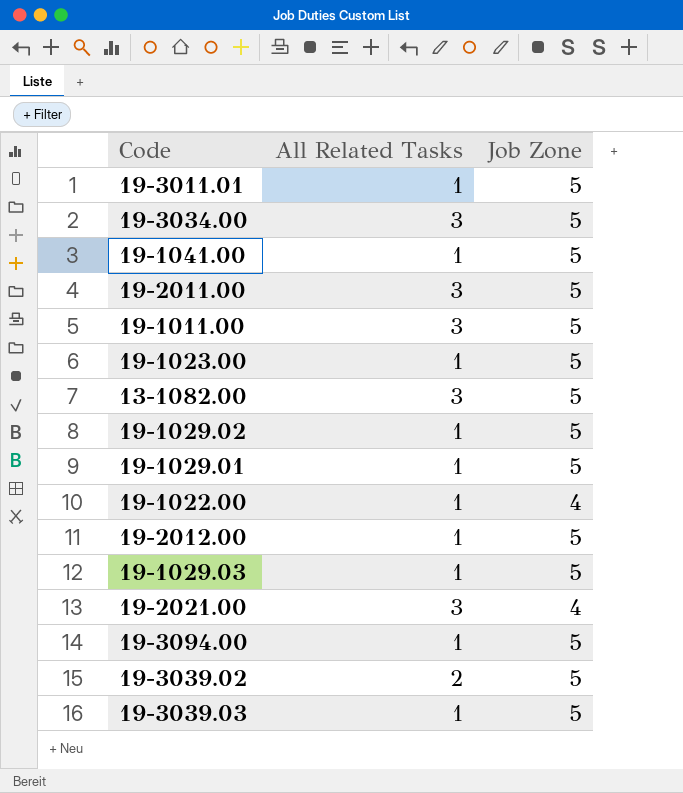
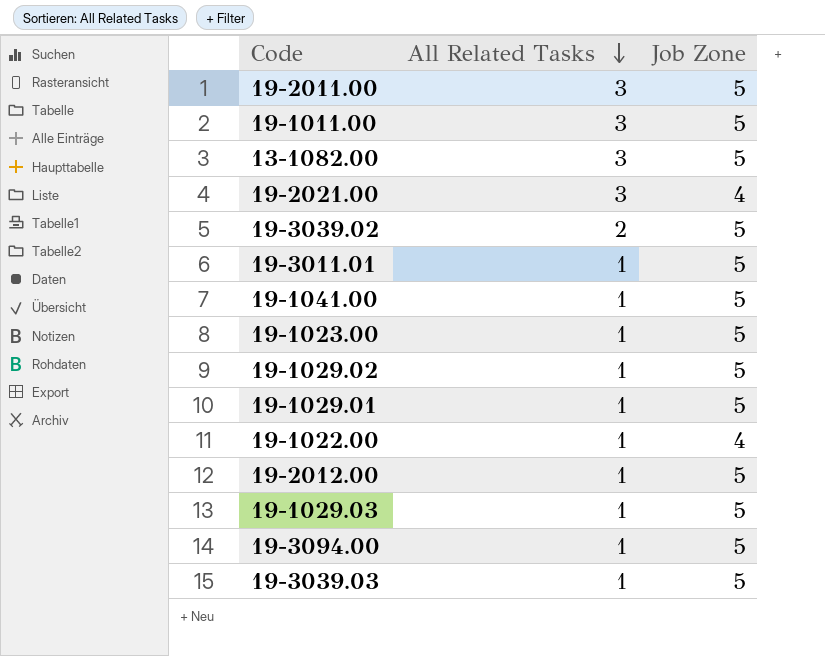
row order: none -> All Related Tasks descending
row 19-3034.00: 3 | 5 -> none

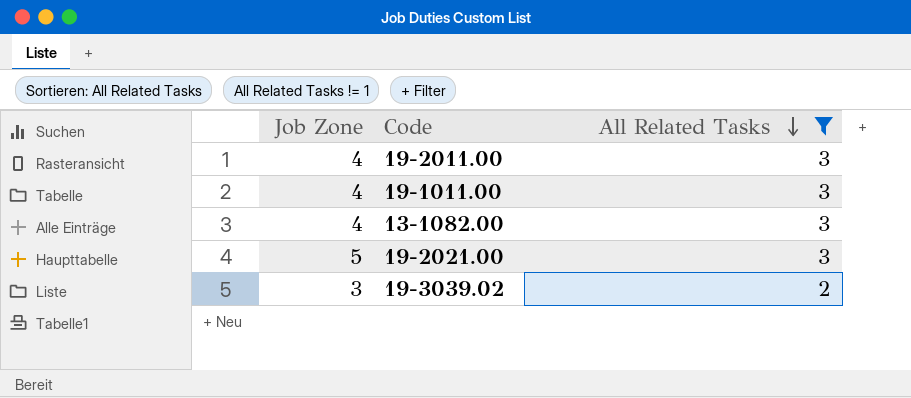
filter: none -> All Related Tasks != 1
column Job Zone | position: 3 -> 1
19-2011.00 | Job Zone: 5 -> 4
19-1011.00 | Job Zone: 5 -> 4
13-1082.00 | Job Zone: 5 -> 4
19-2021.00 | Job Zone: 4 -> 5
19-3039.02 | Job Zone: 5 -> 3

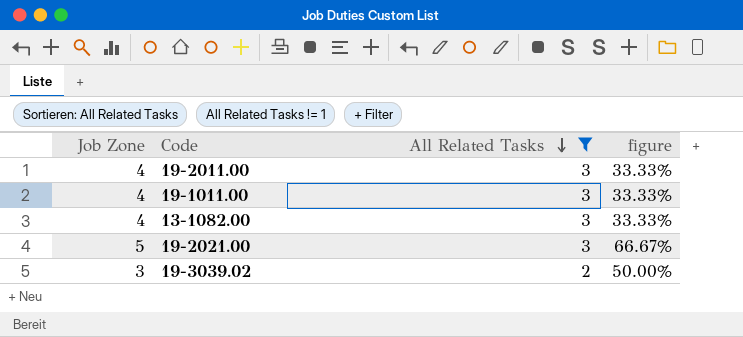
column figure | formula: none -> ([Job Zone] - [All Related Tasks]) / [All Related Tasks]

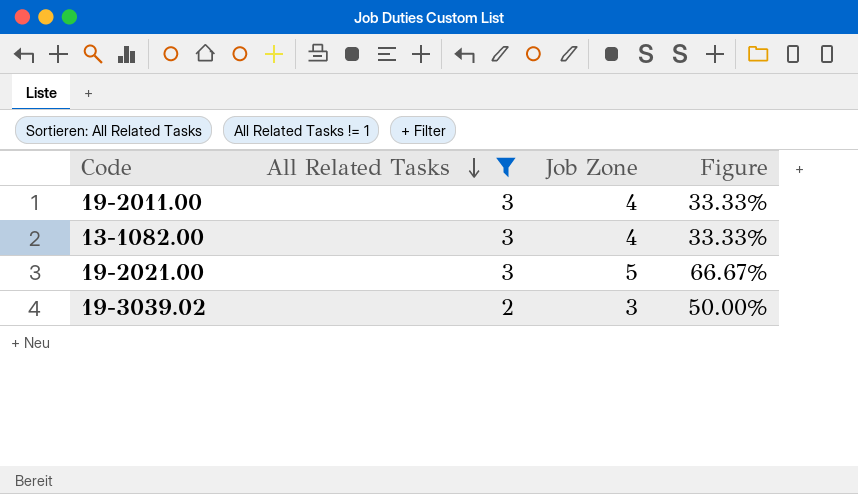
column Job Zone | position: 1 -> 3
column name: figure -> Figure
row 19-1011.00: 4 | 3 | 33.33% -> none

